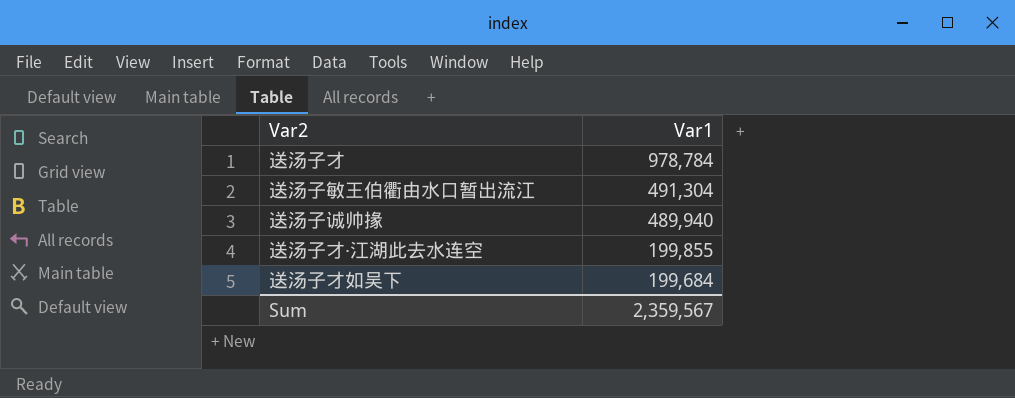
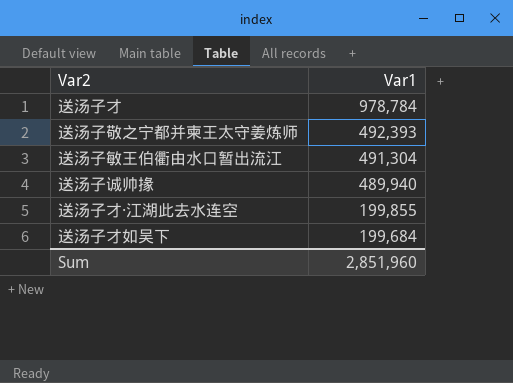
row 送汤子敬之宁都并柬王太守姜炼师: none -> 492,393
Sum | Var1: 2,359,567 -> 2,851,960

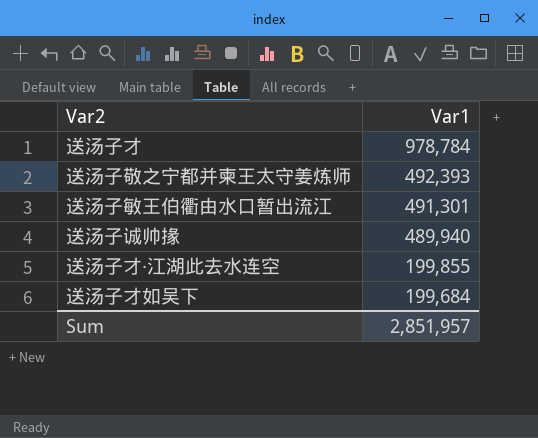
送汤子敏王伯衢由水口暂出流江 | Var1: 491,304 -> 491,301
Sum | Var1: 2,851,960 -> 2,851,957

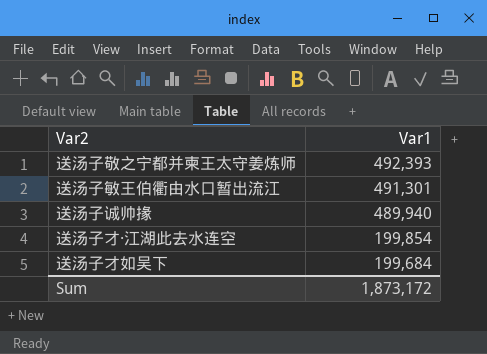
row 送汤子才: 978,784 -> none
送汤子才·江湖此去水连空 | Var1: 199,855 -> 199,854
Sum | Var1: 2,851,957 -> 1,873,172

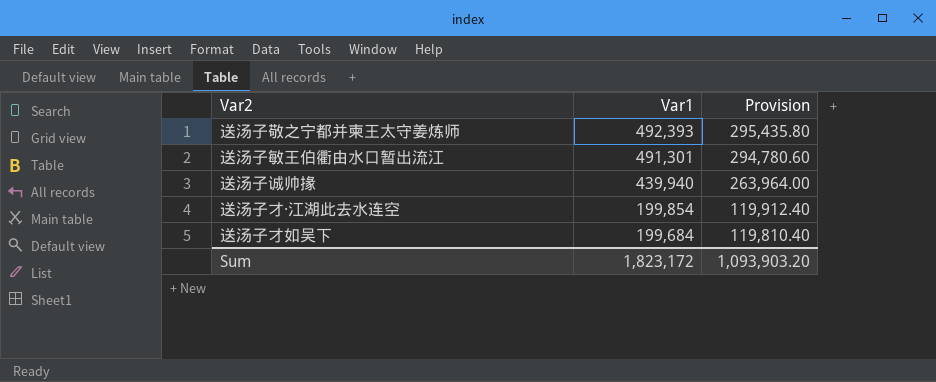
column Provision | formula: none -> [Var1] * 0.6
送汤子诚帅掾 | Var1: 489,940 -> 439,940
Sum | Var1: 1,873,172 -> 1,823,172

